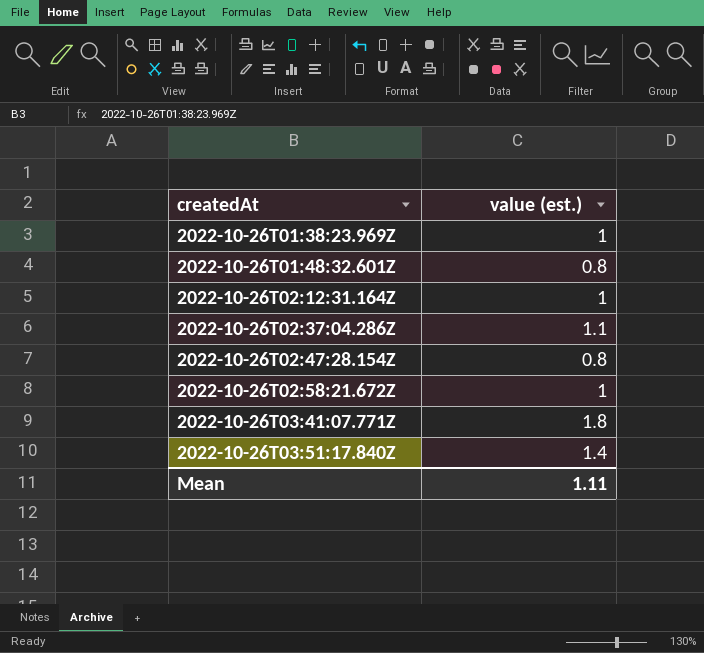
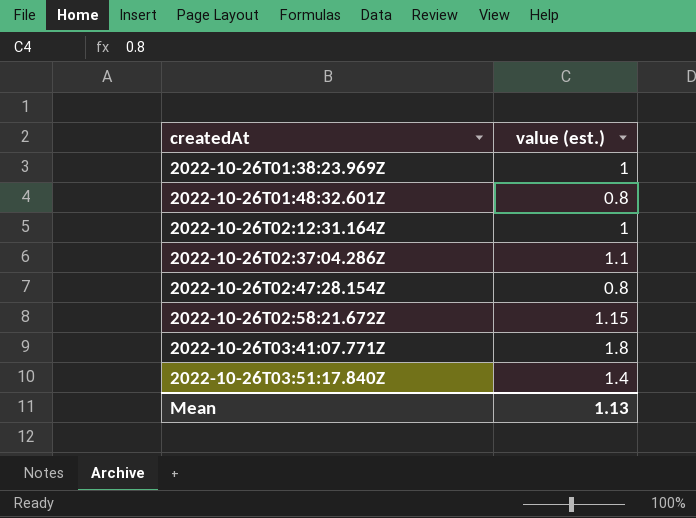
2022-10-26T02:58:21.672Z | value (est.): 1 -> 1.15
Mean | value (est.): 1.11 -> 1.13

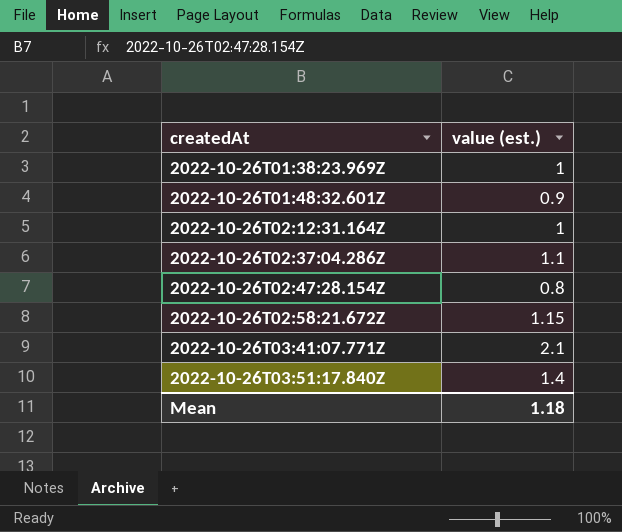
2022-10-26T01:48:32.601Z | value (est.): 0.8 -> 0.9
2022-10-26T03:41:07.771Z | value (est.): 1.8 -> 2.1
Mean | value (est.): 1.13 -> 1.18

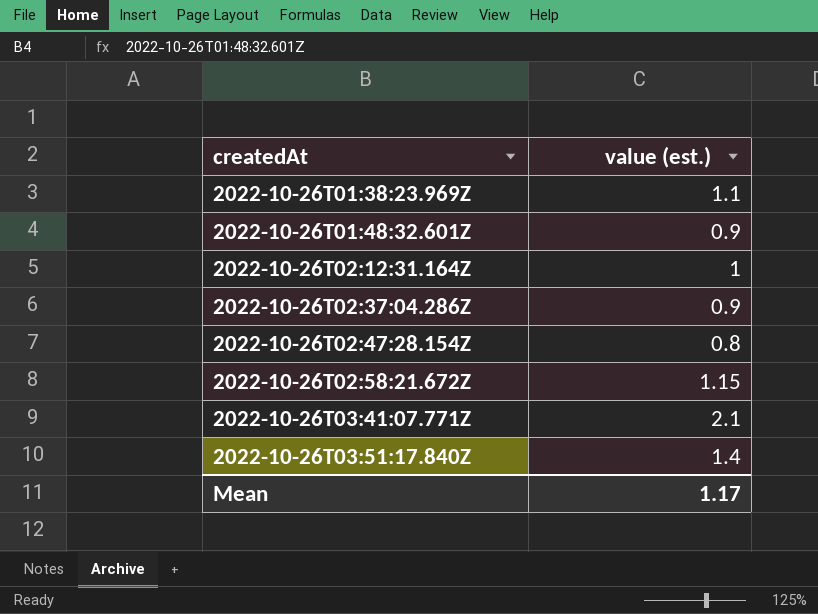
2022-10-26T01:38:23.969Z | value (est.): 1 -> 1.1
2022-10-26T02:37:04.286Z | value (est.): 1.1 -> 0.9
Mean | value (est.): 1.18 -> 1.17

